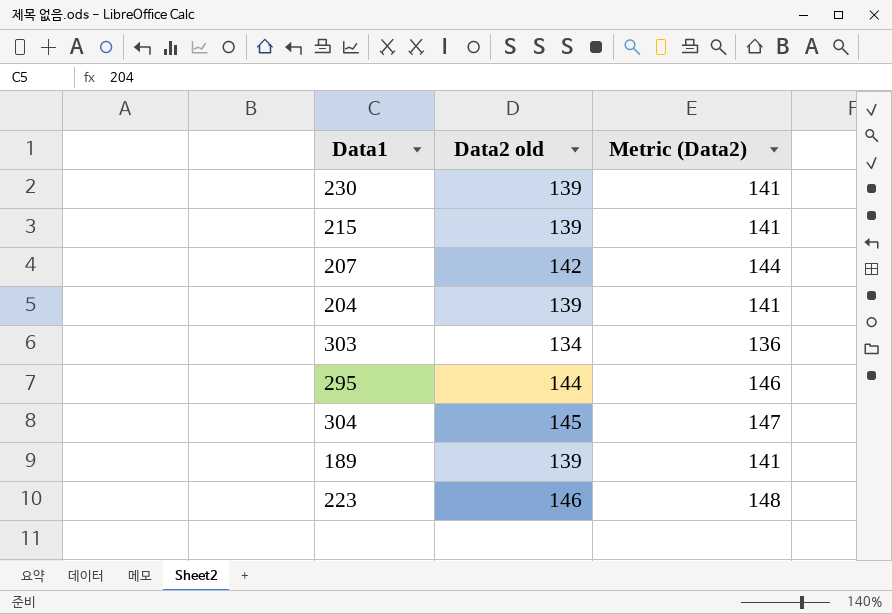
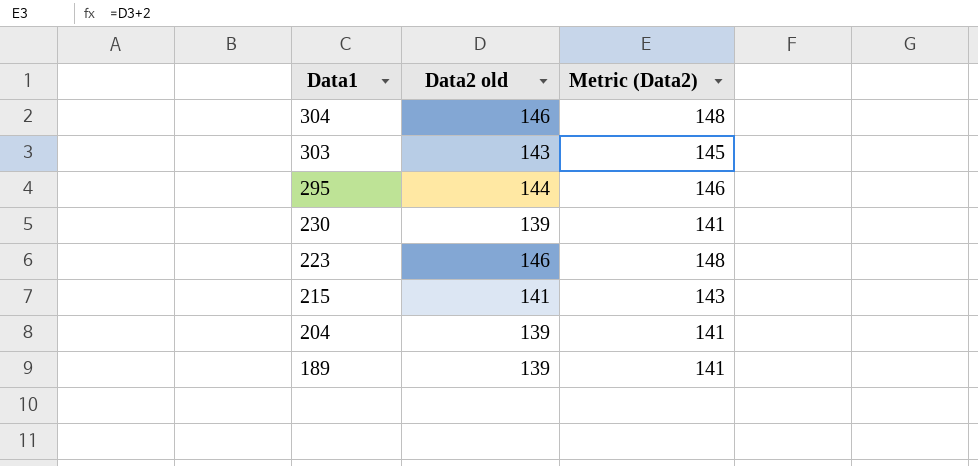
row order: none -> Data1 descending
row 207: 142 | 144 -> none
304 | Data2 old: 145 -> 146
304 | Metric (Data2): 147 -> 148
303 | Data2 old: 134 -> 143
303 | Metric (Data2): 136 -> 145
215 | Data2 old: 139 -> 141
215 | Metric (Data2): 141 -> 143

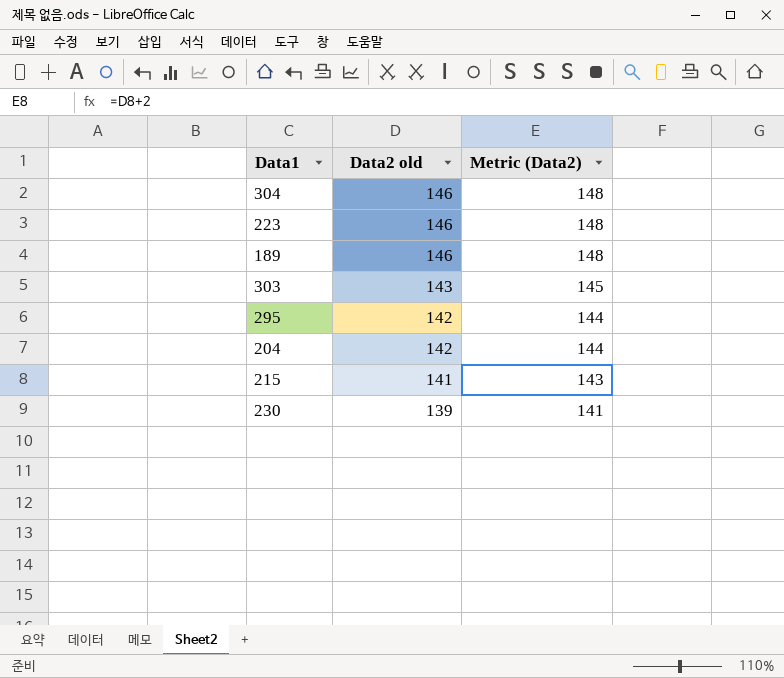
row order: Data1 descending -> Data2 old descending
189 | Data2 old: 139 -> 146
189 | Metric (Data2): 141 -> 148
295 | Data2 old: 144 -> 142
295 | Metric (Data2): 146 -> 144
204 | Data2 old: 139 -> 142
204 | Metric (Data2): 141 -> 144

